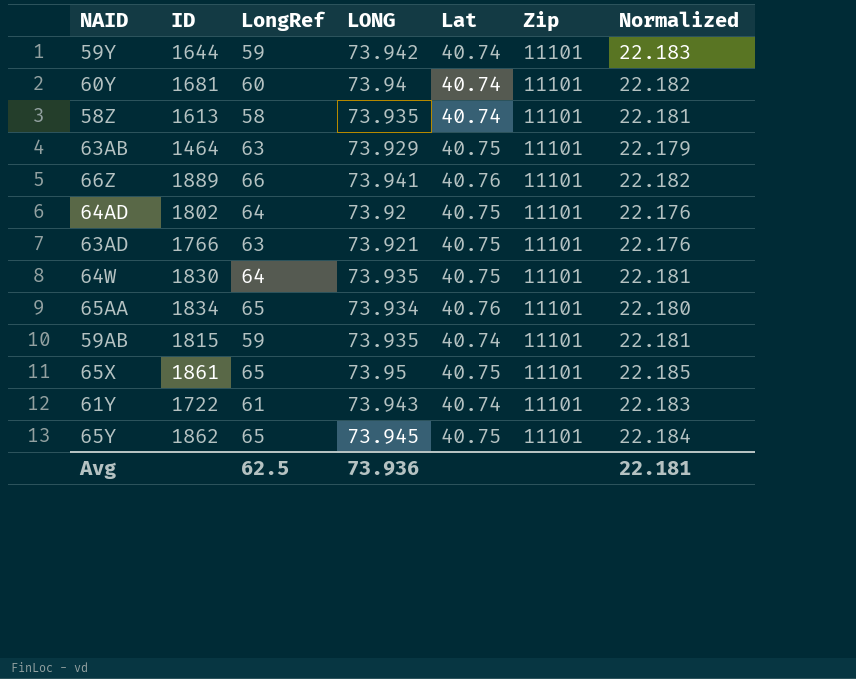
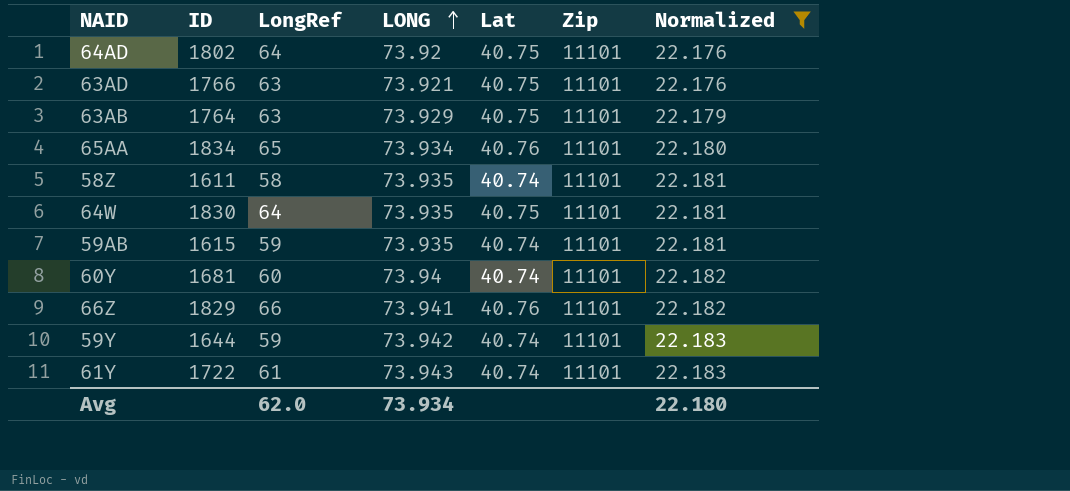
filter: none -> Normalized <= 22.183
row order: none -> LONG ascending
63AB | ID: 1464 -> 1764
58Z | ID: 1613 -> 1611
59AB | ID: 1815 -> 1615
66Z | ID: 1889 -> 1829
Avg | LongRef: 62.5 -> 62.0
Avg | LONG: 73.936 -> 73.934
Avg | Normalized: 22.181 -> 22.180

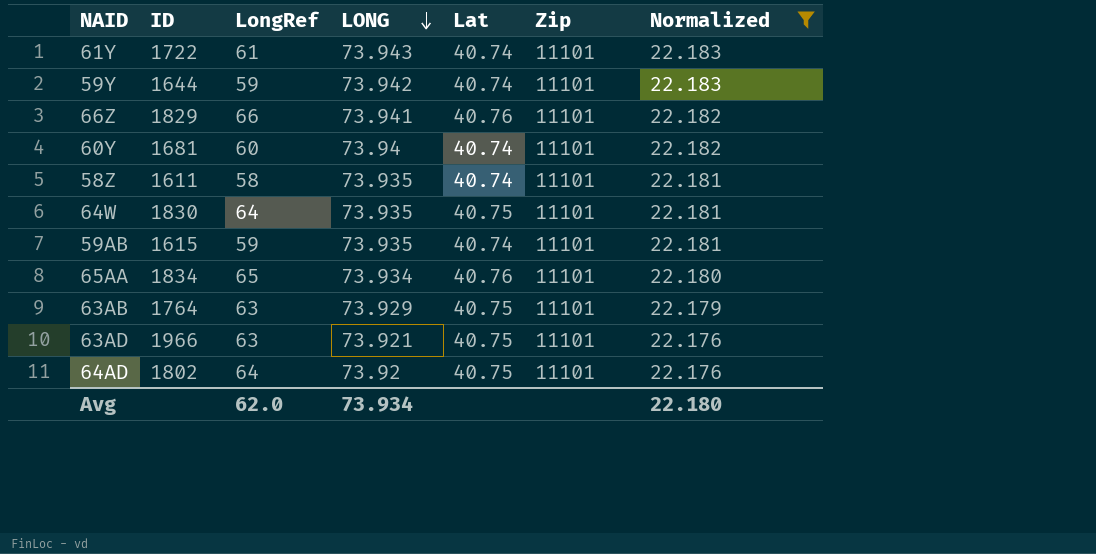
row order: LONG ascending -> LONG descending
63AD | ID: 1766 -> 1966

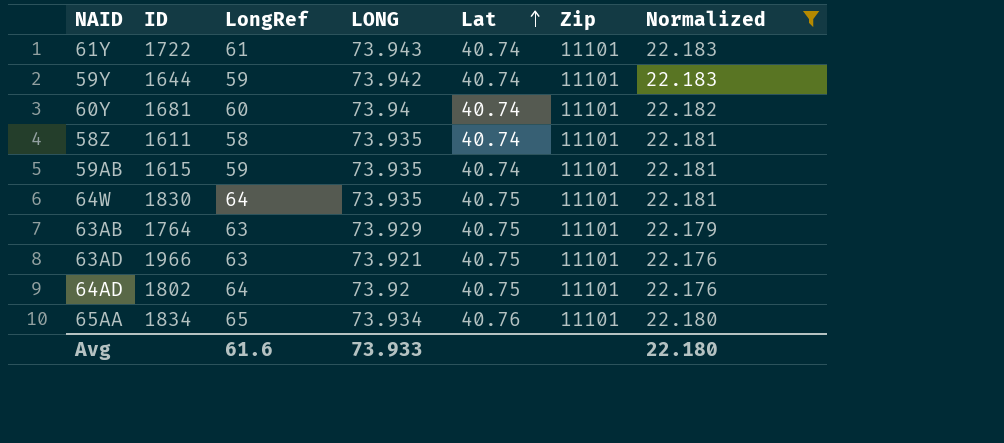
row order: LONG descending -> Lat ascending
row 66Z: 1829 | 66 | 73.941 | 40.76 | 11101 | 22.182 -> none
Avg | LongRef: 62.0 -> 61.6
Avg | LONG: 73.934 -> 73.933

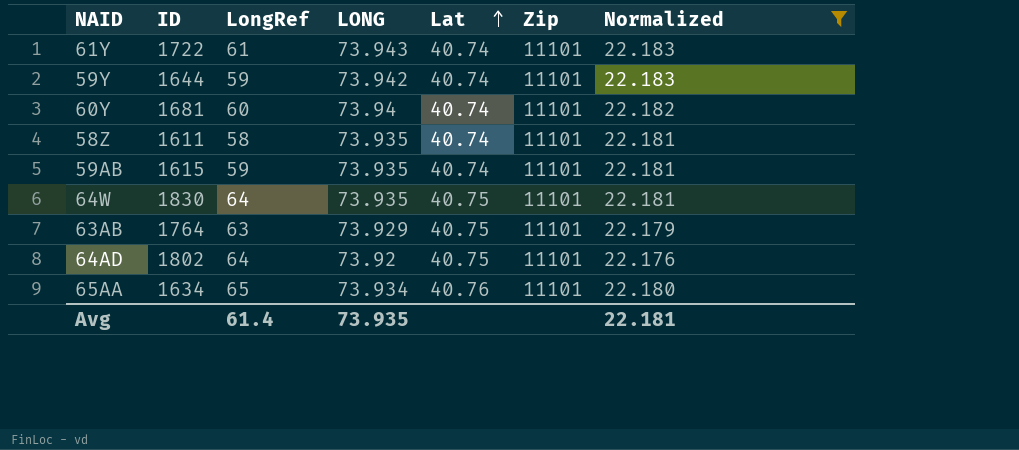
row 63AD: 1966 | 63 | 73.921 | 40.75 | 11101 | 22.176 -> none
65AA | ID: 1834 -> 1634
Avg | LongRef: 61.6 -> 61.4
Avg | LONG: 73.933 -> 73.935
Avg | Normalized: 22.180 -> 22.181

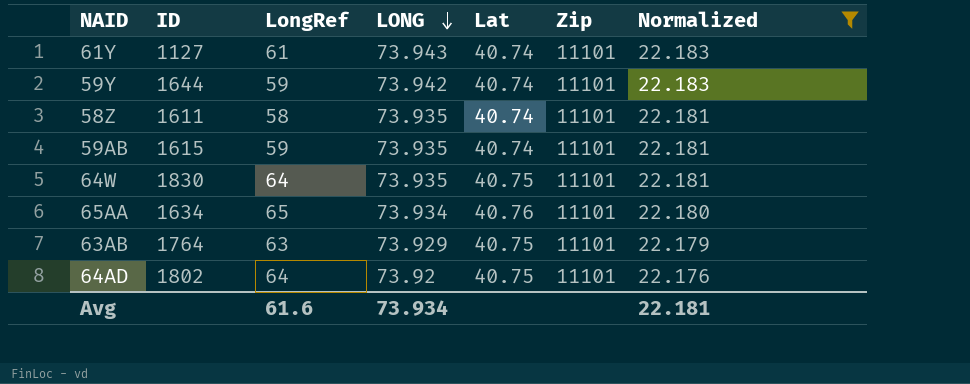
row order: Lat ascending -> LONG descending
row 60Y: 1681 | 60 | 73.94 | 40.74 | 11101 | 22.182 -> none
61Y | ID: 1722 -> 1127
Avg | LongRef: 61.4 -> 61.6
Avg | LONG: 73.935 -> 73.934

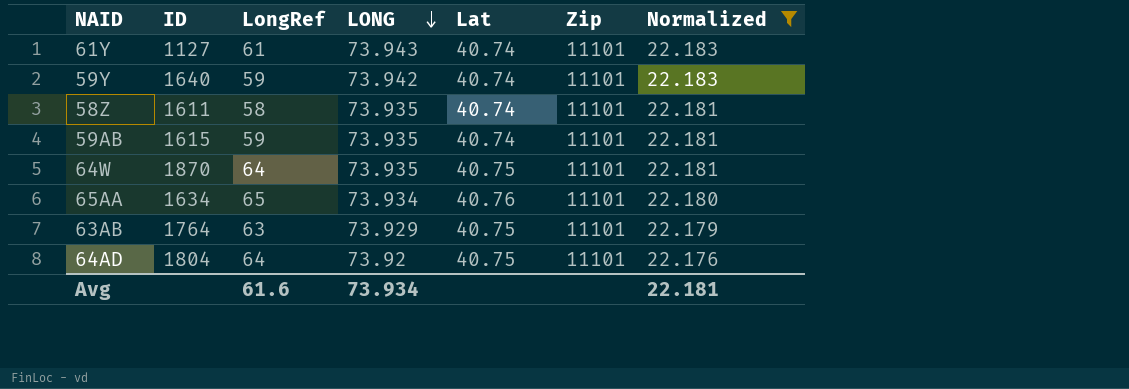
59Y | ID: 1644 -> 1640
64W | ID: 1830 -> 1870
64AD | ID: 1802 -> 1804

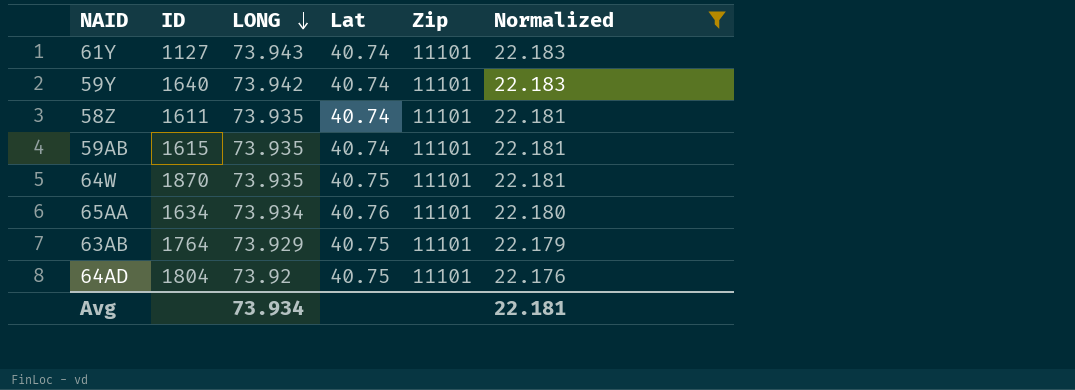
column LongRef | position: 3 -> none

